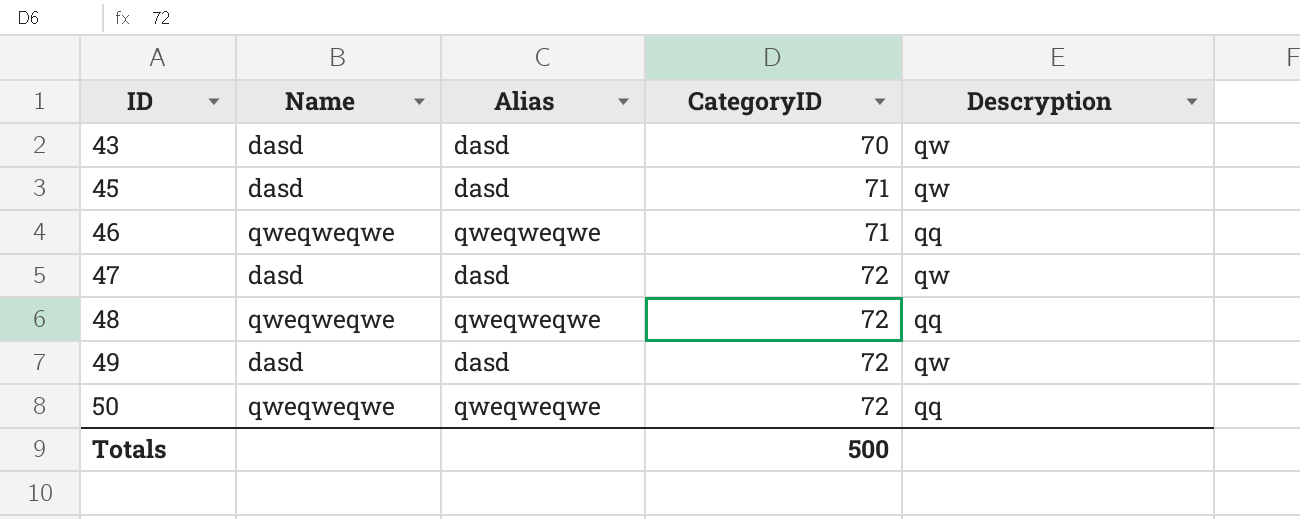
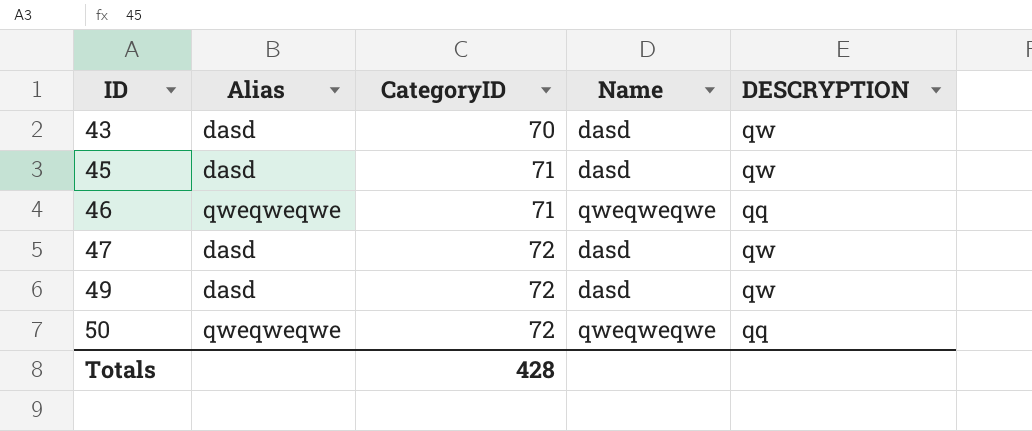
column Name | position: 2 -> 4
column name: Descryption -> DESCRYPTION
row 48: qweqweqwe | qweqweqwe | 72 | qq -> none
Totals | CategoryID: 500 -> 428

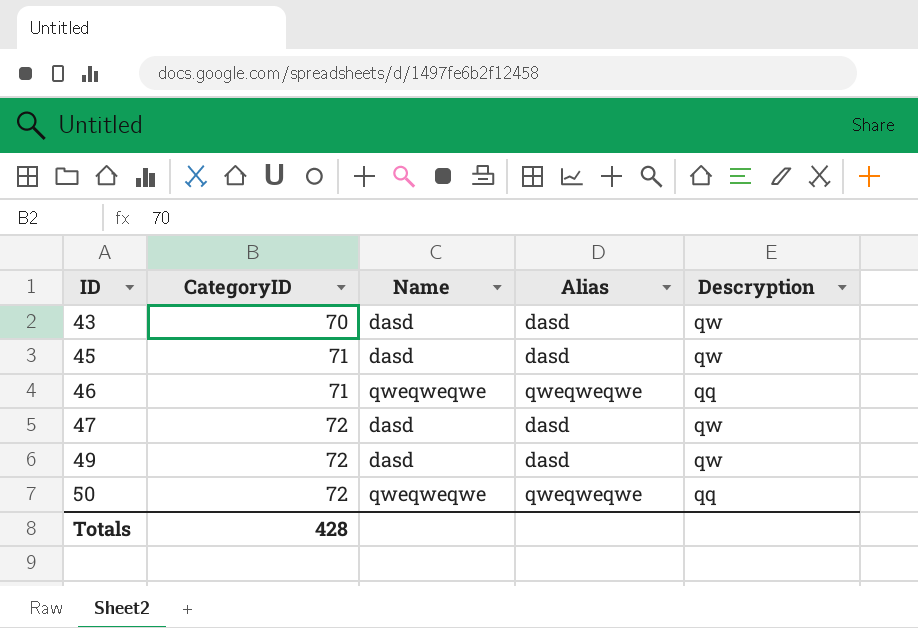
column Alias | position: 2 -> 4
column name: DESCRYPTION -> Descryption

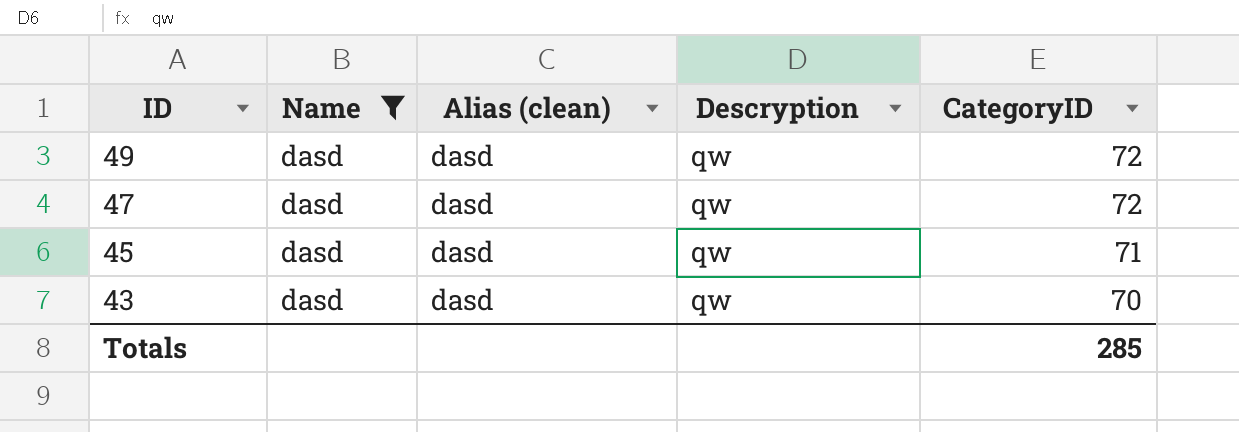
filter: none -> Name = dasd
row order: ID ascending -> ID descending
column name: Alias -> Alias (clean)
column CategoryID | position: 2 -> 5
Totals | CategoryID: 428 -> 285

